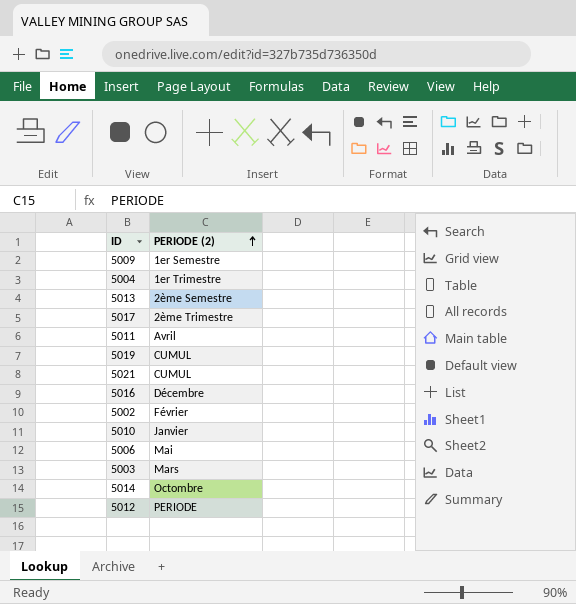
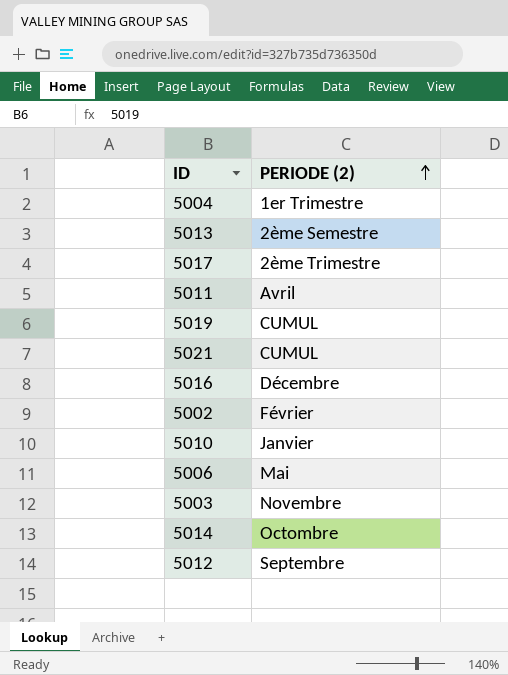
row 5009: 1er Semestre -> none
5003 | PERIODE (2): Mars -> Novembre
5012 | PERIODE (2): PERIODE -> Septembre

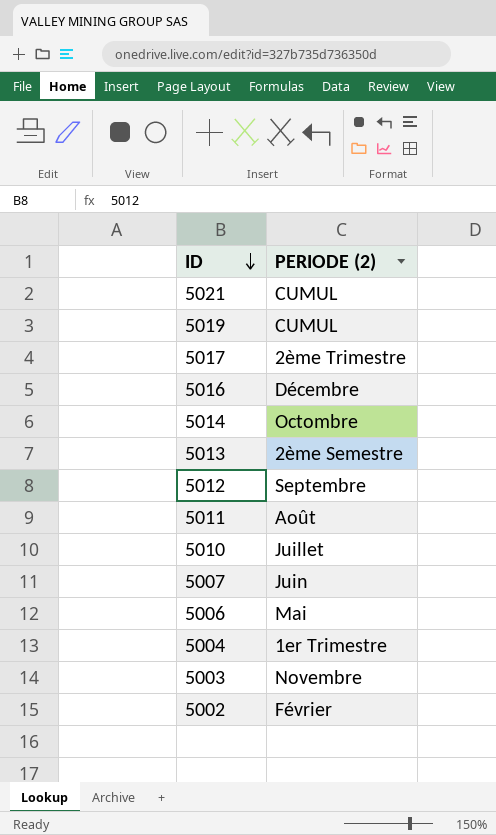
row order: PERIODE (2) ascending -> ID descending
5011 | PERIODE (2): Avril -> Août
5010 | PERIODE (2): Janvier -> Juillet
row 5007: none -> Juin

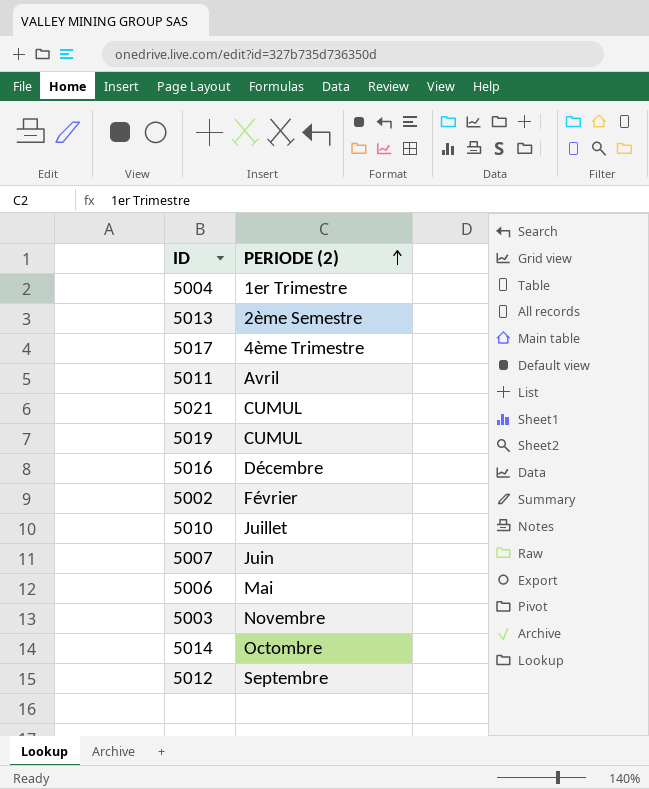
row order: ID descending -> PERIODE (2) ascending
5017 | PERIODE (2): 2ème Trimestre -> 4ème Trimestre
5011 | PERIODE (2): Août -> Avril

